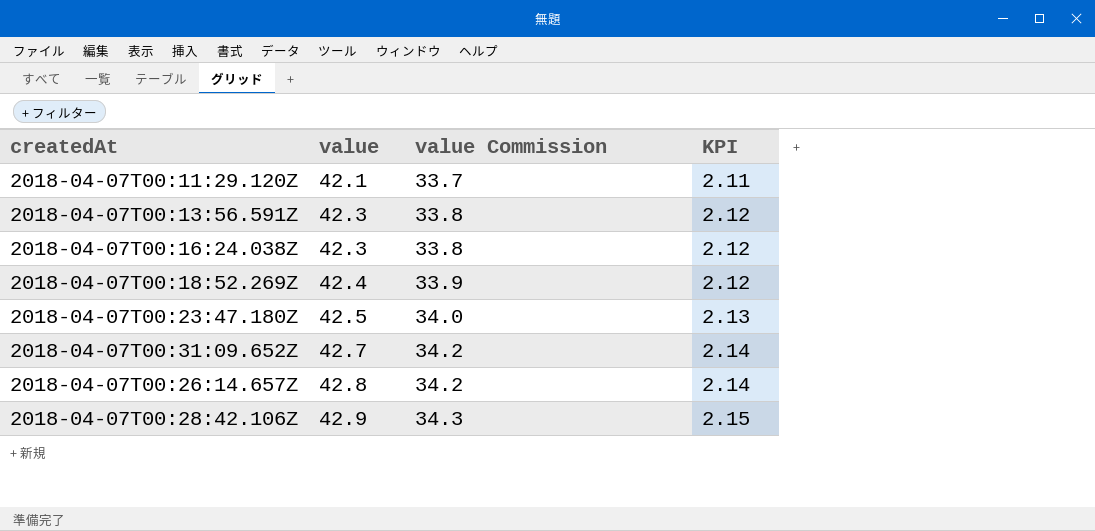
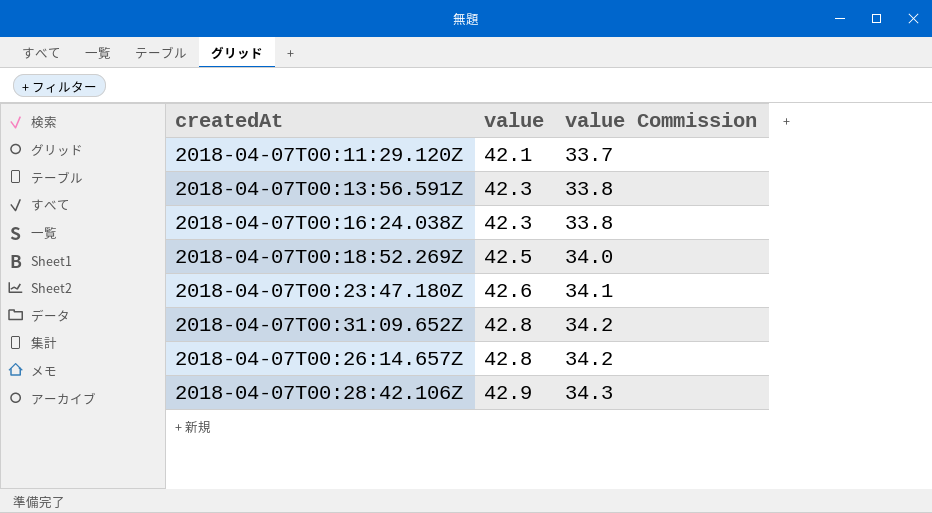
column KPI | formula: [value] * 0.05 -> none
2018-04-07T00:18:52.269Z | value: 42.4 -> 42.5
2018-04-07T00:18:52.269Z | value Commission: 33.9 -> 34.0
2018-04-07T00:23:47.180Z | value: 42.5 -> 42.6
2018-04-07T00:23:47.180Z | value Commission: 34.0 -> 34.1
2018-04-07T00:31:09.652Z | value: 42.7 -> 42.8

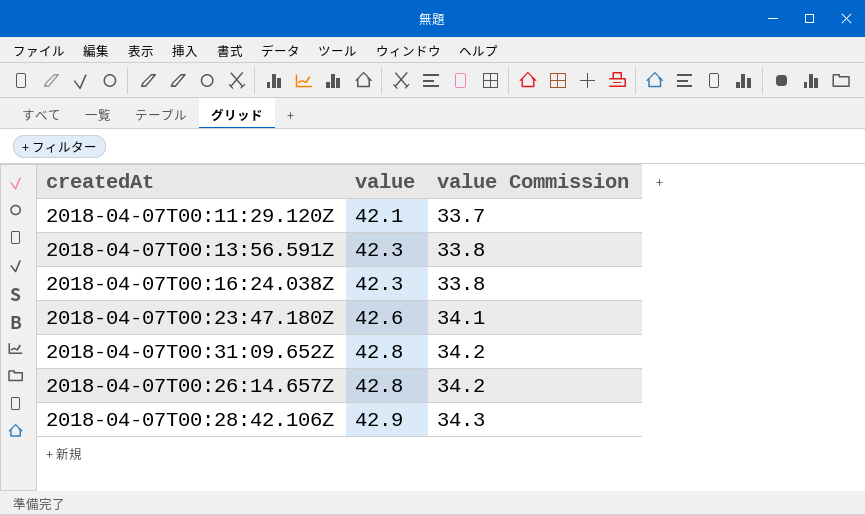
row 2018-04-07T00:18:52.269Z: 42.5 | 34.0 -> none

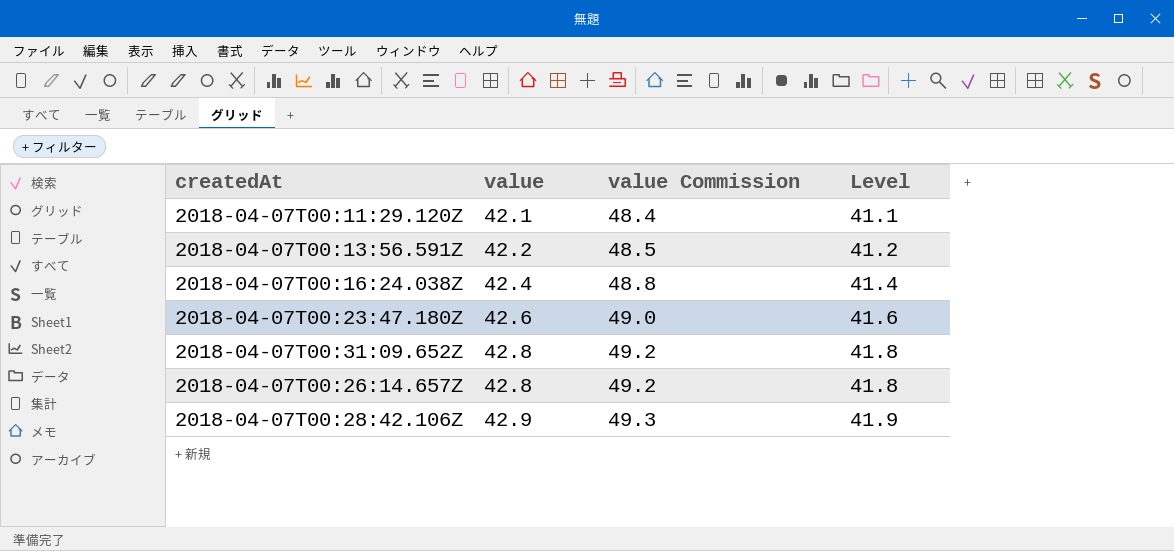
column value Commission | formula: [value] * 0.8 -> [value] * 1.15
column Level | formula: none -> [value] - 1
2018-04-07T00:13:56.591Z | value: 42.3 -> 42.2
2018-04-07T00:16:24.038Z | value: 42.3 -> 42.4

